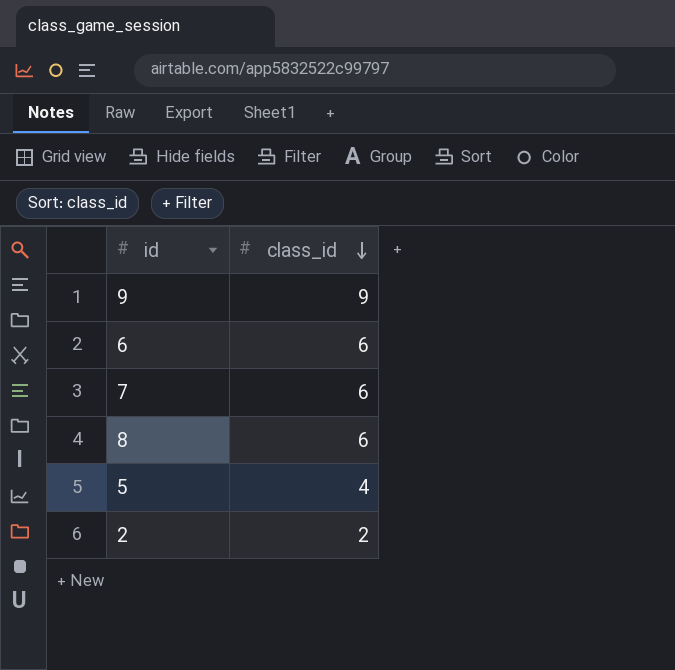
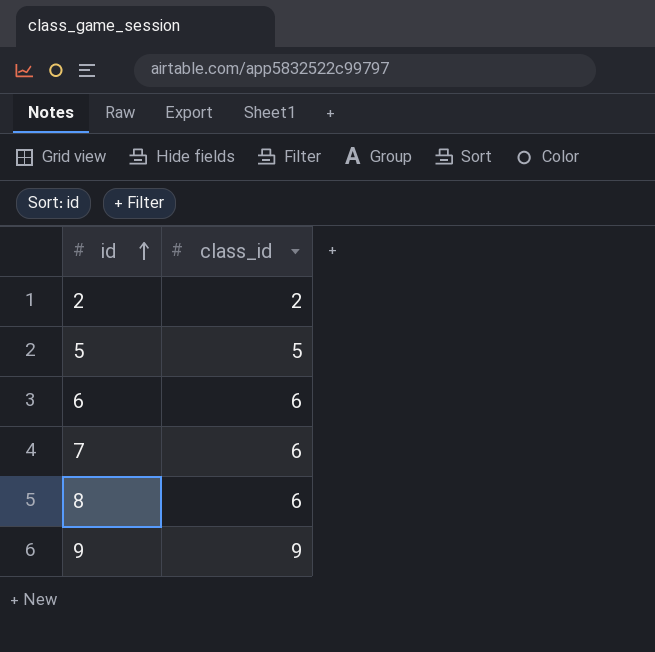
row order: class_id descending -> id ascending
5 | class_id: 4 -> 5

